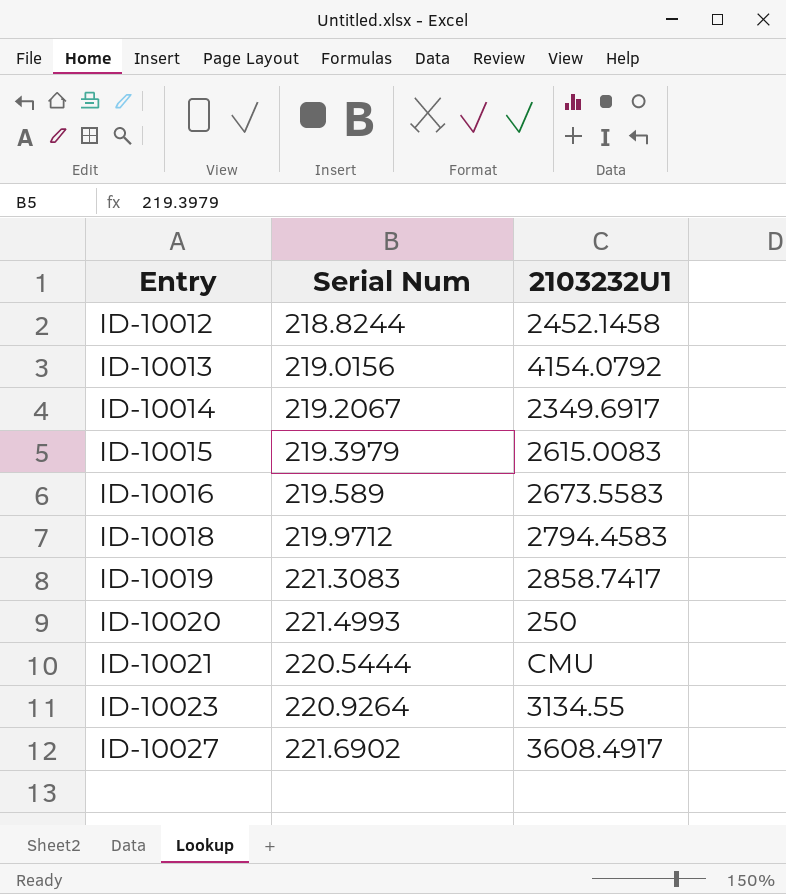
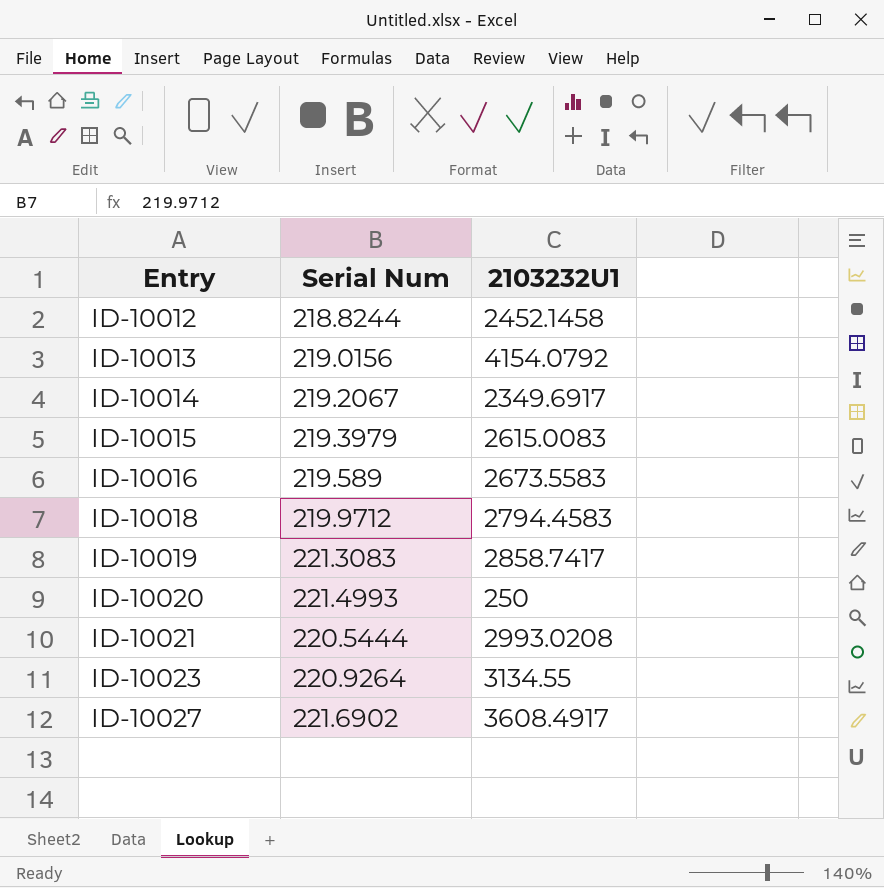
ID-10021 | 2103232U1: CMU -> 2993.0208

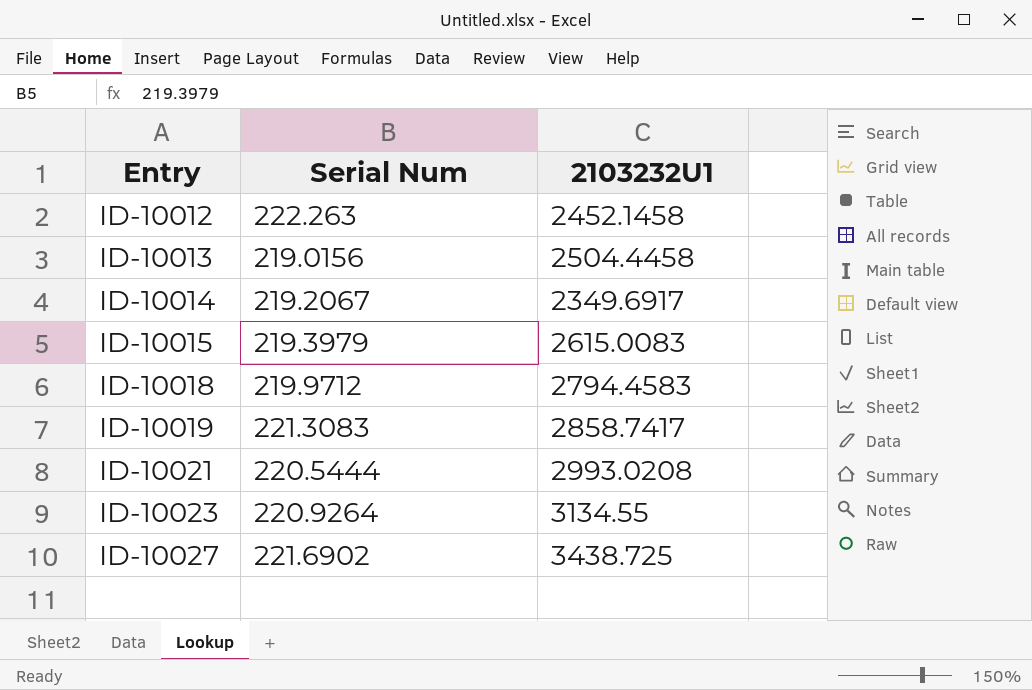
row ID-10016: 219.589 | 2673.5583 -> none
row ID-10020: 221.4993 | 250 -> none
ID-10012 | Serial Num: 218.8244 -> 222.263
ID-10013 | 2103232U1: 4154.0792 -> 2504.4458
ID-10027 | 2103232U1: 3608.4917 -> 3438.725

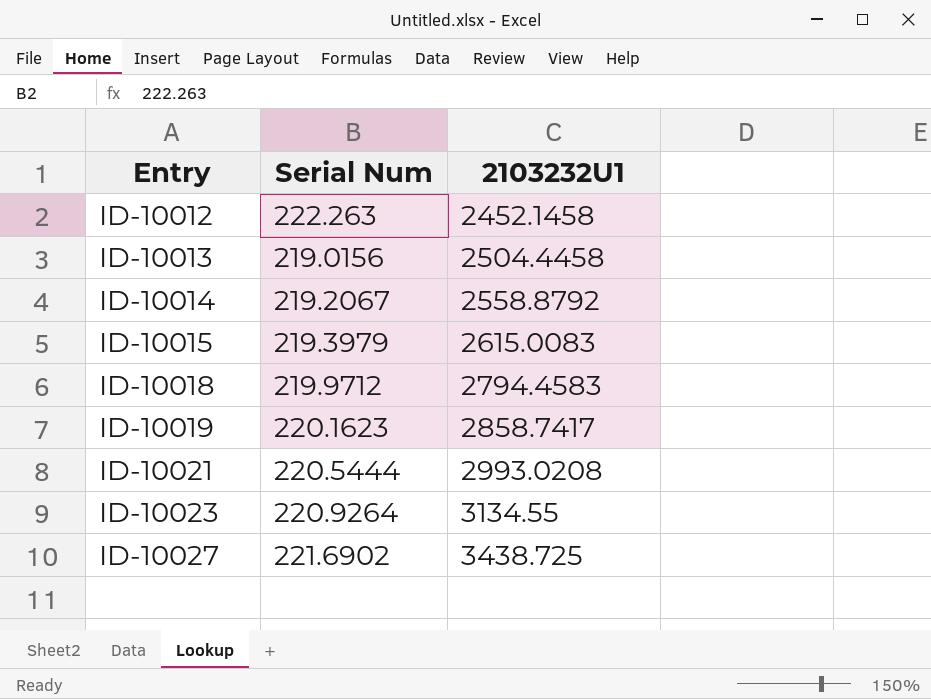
ID-10014 | 2103232U1: 2349.6917 -> 2558.8792
ID-10019 | Serial Num: 221.3083 -> 220.1623

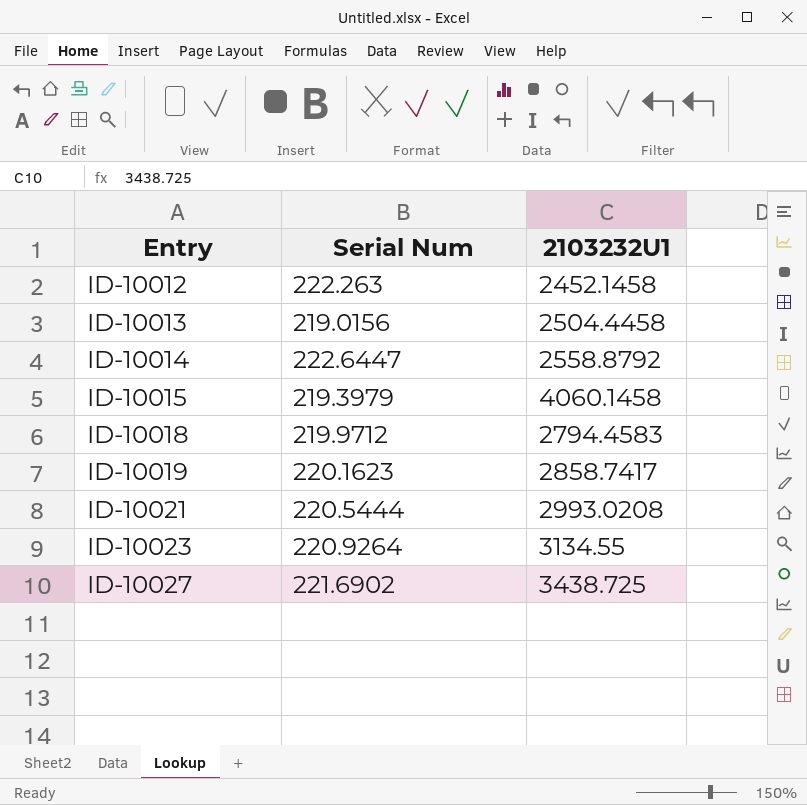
ID-10014 | Serial Num: 219.2067 -> 222.6447
ID-10015 | 2103232U1: 2615.0083 -> 4060.1458

